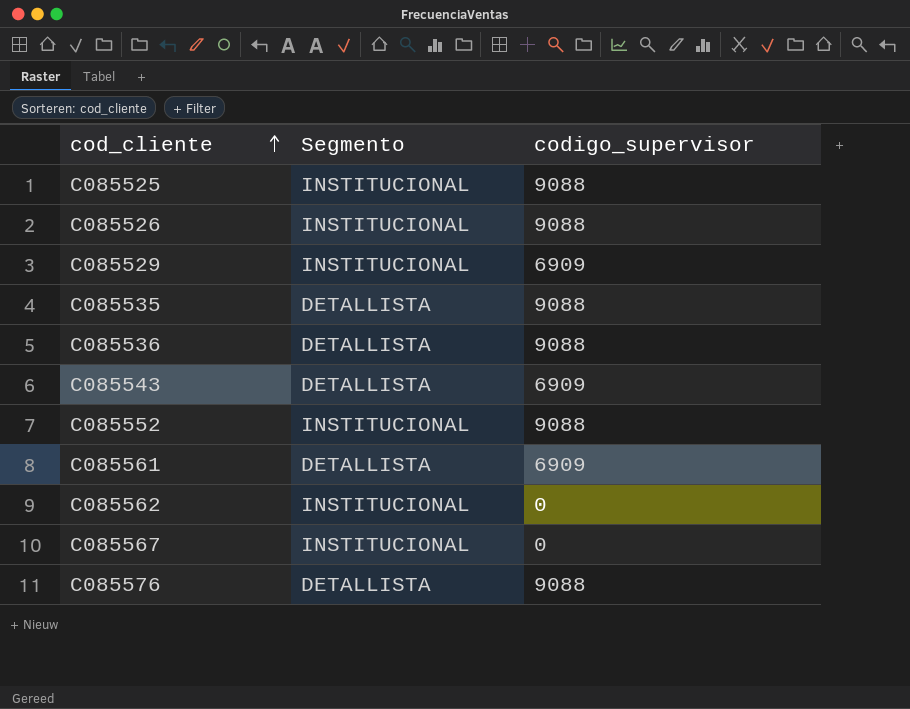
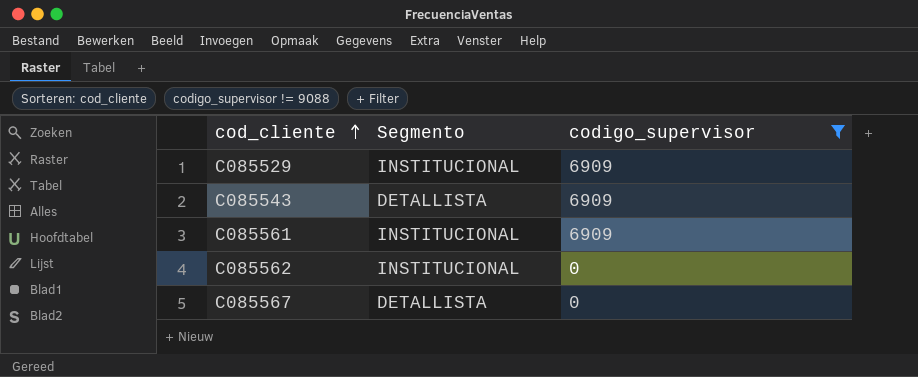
filter: none -> codigo_supervisor != 9088
C085561 | Segmento: DETALLISTA -> INSTITUCIONAL
C085567 | Segmento: INSTITUCIONAL -> DETALLISTA

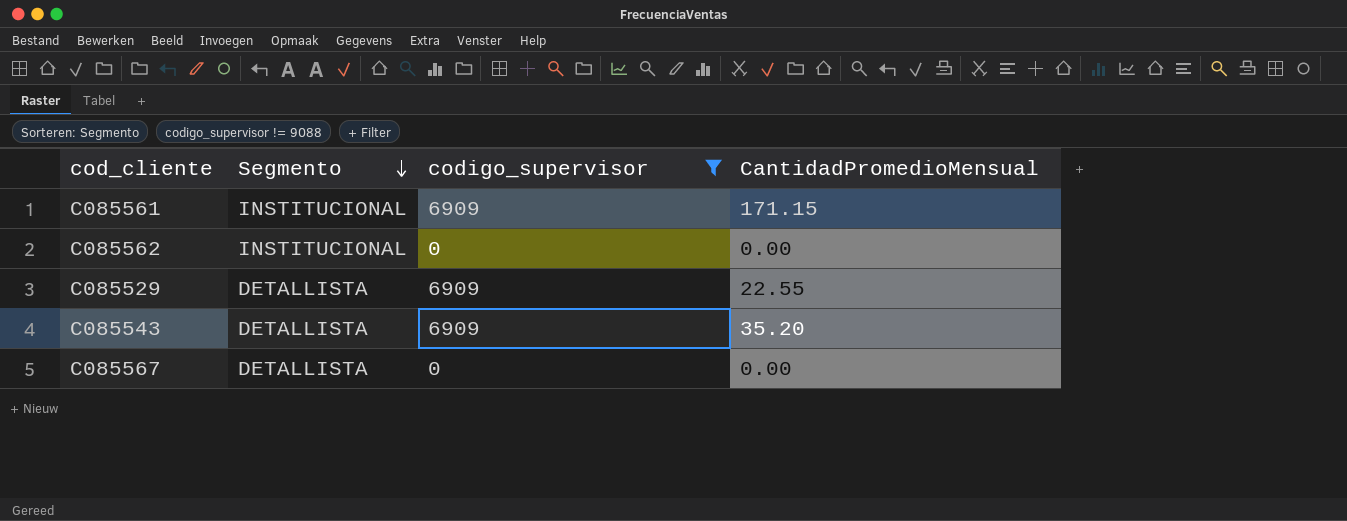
row order: cod_cliente ascending -> Segmento descending
column CantidadPromedioMensual | position: none -> 4
C085529 | Segmento: INSTITUCIONAL -> DETALLISTA

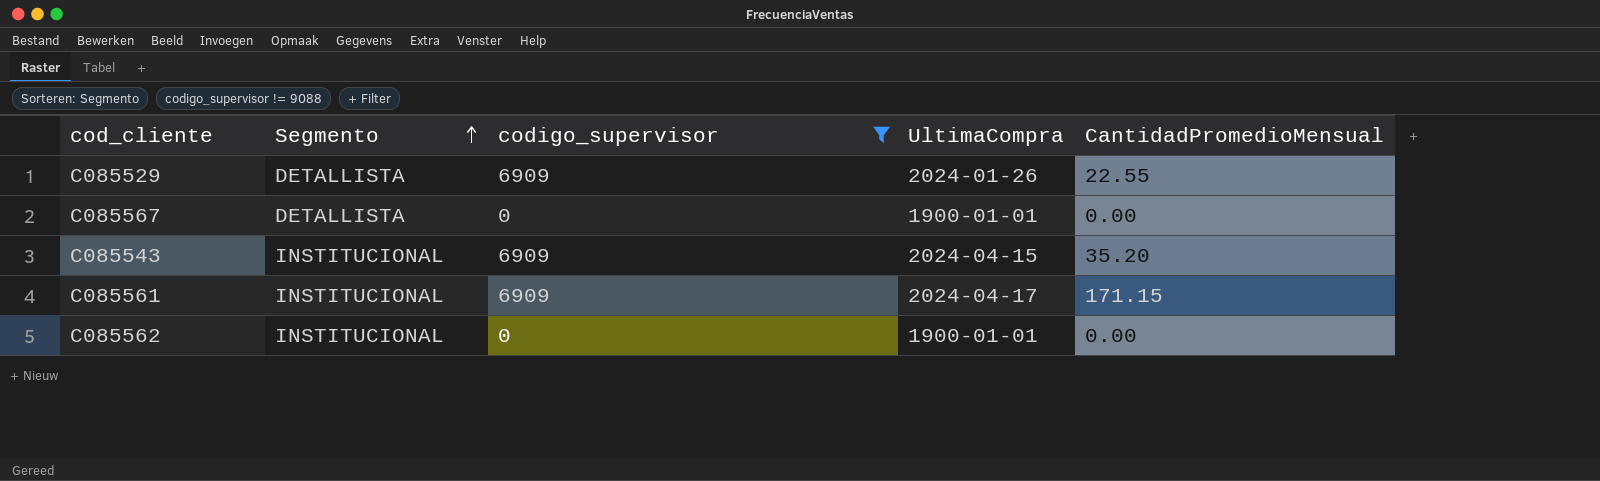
row order: Segmento descending -> Segmento ascending
column UltimaCompra | position: none -> 4
C085543 | Segmento: DETALLISTA -> INSTITUCIONAL

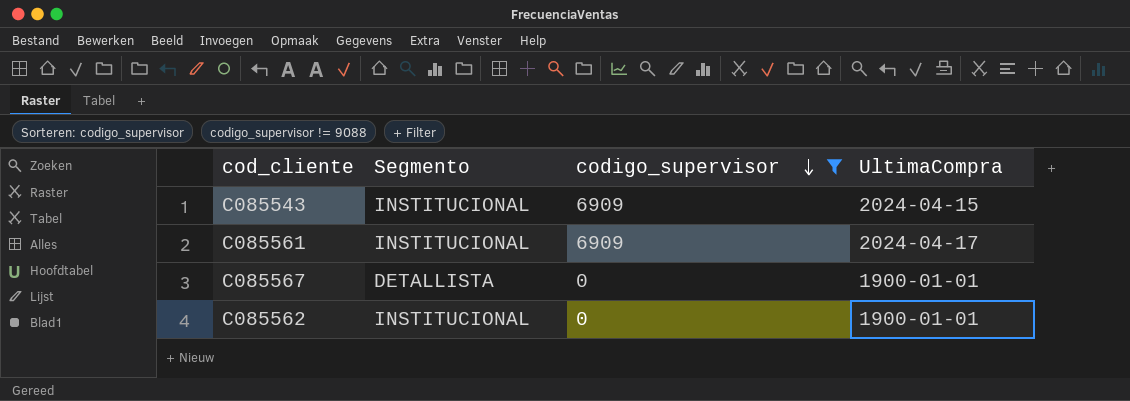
row order: Segmento ascending -> codigo_supervisor descending
column CantidadPromedioMensual | position: 5 -> none
row C085529: DETALLISTA | 6909 | 2024-01-26 | 22.55 -> none

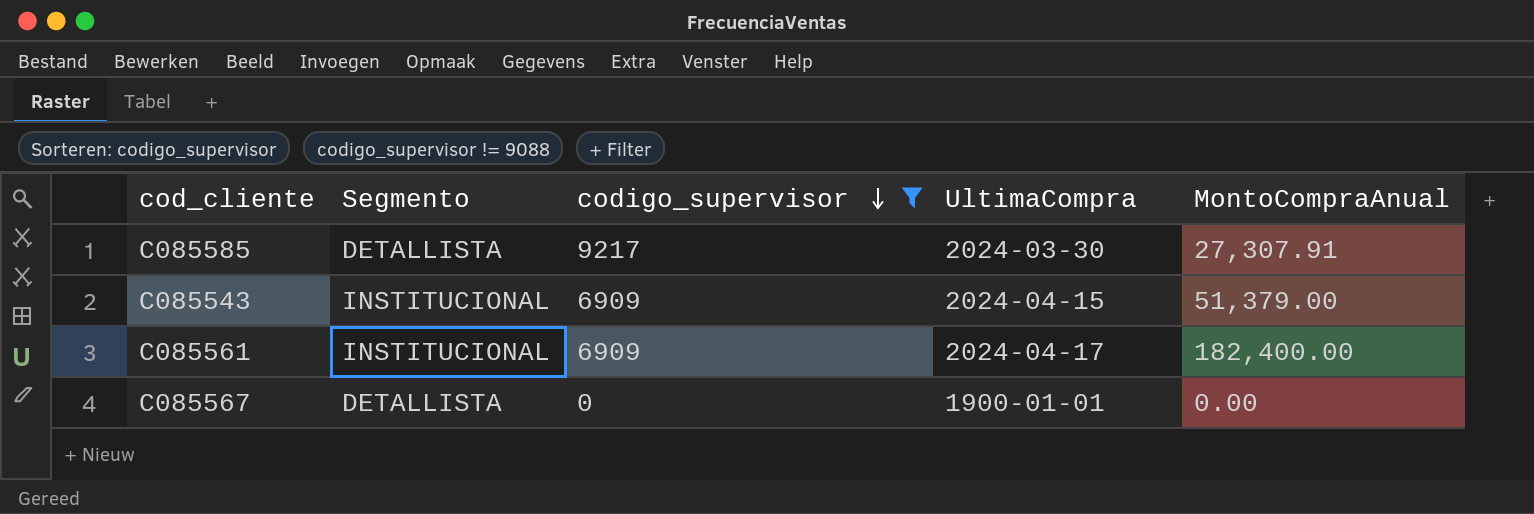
column MontoCompraAnual | position: none -> 5
row C085562: INSTITUCIONAL | 0 | 1900-01-01 -> none
row C085585: none -> DETALLISTA | 9217 | 2024-03-30 | 27,307.91

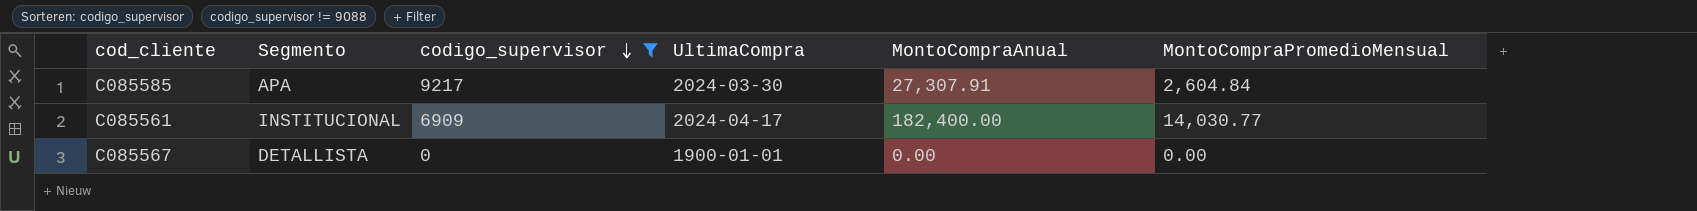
column MontoCompraPromedioMensual | position: none -> 6
row C085543: INSTITUCIONAL | 6909 | 2024-04-15 | 51,379.00 -> none
C085585 | Segmento: DETALLISTA -> APA

